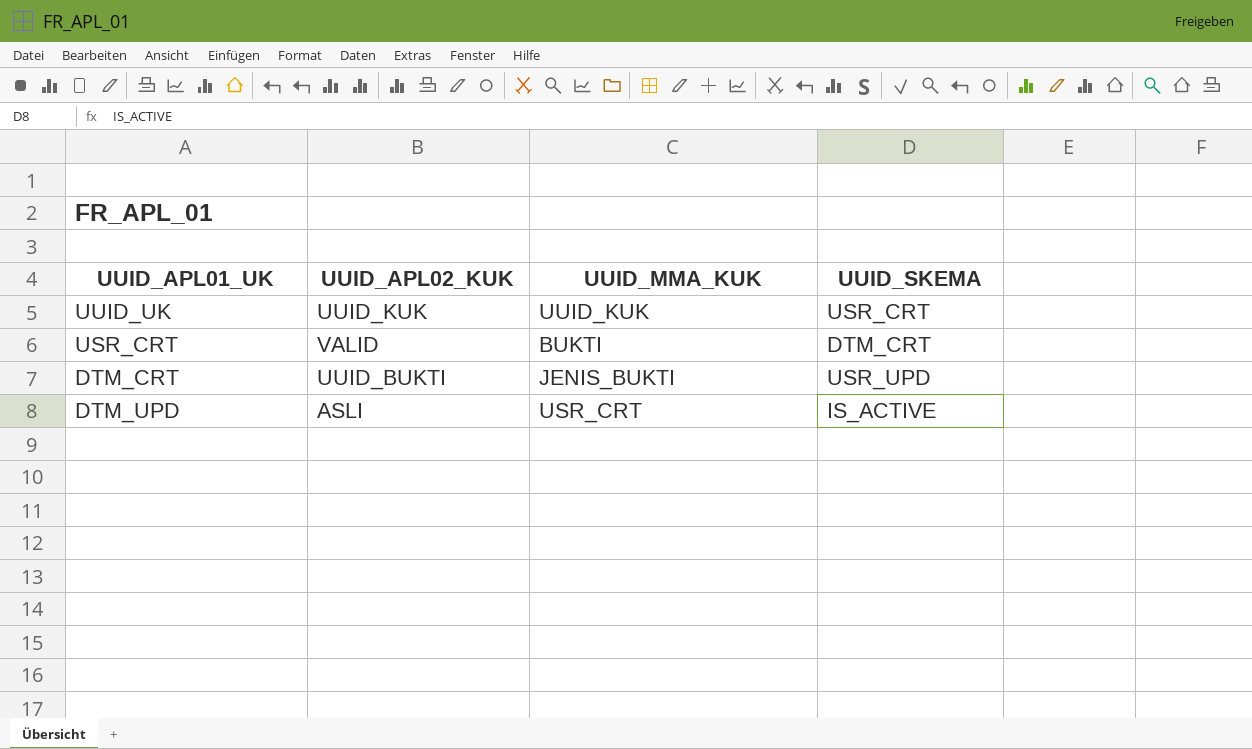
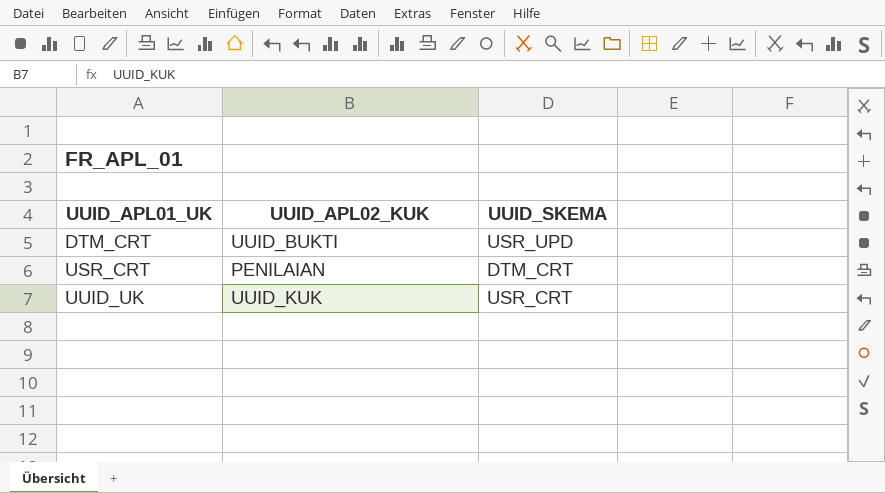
row order: none -> UUID_APL01_UK ascending
column UUID_MMA_KUK | position: 3 -> none
row DTM_UPD: ASLI | USR_CRT | IS_ACTIVE -> none
USR_CRT | UUID_APL02_KUK: VALID -> PENILAIAN

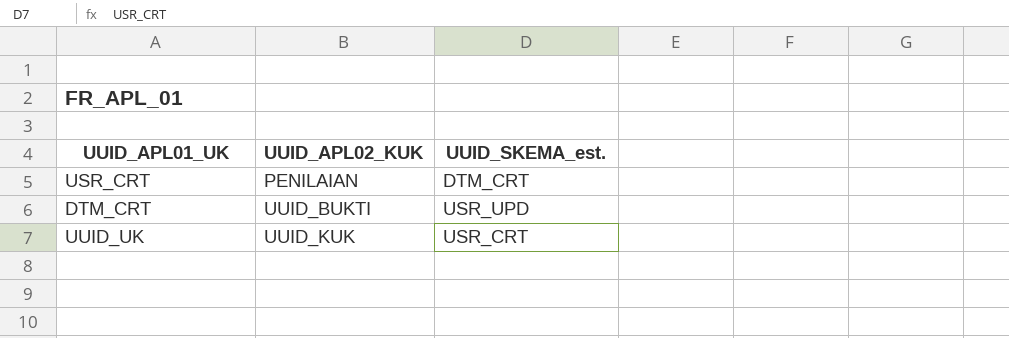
row order: UUID_APL01_UK ascending -> UUID_APL02_KUK ascending
column name: UUID_SKEMA -> UUID_SKEMA_est.

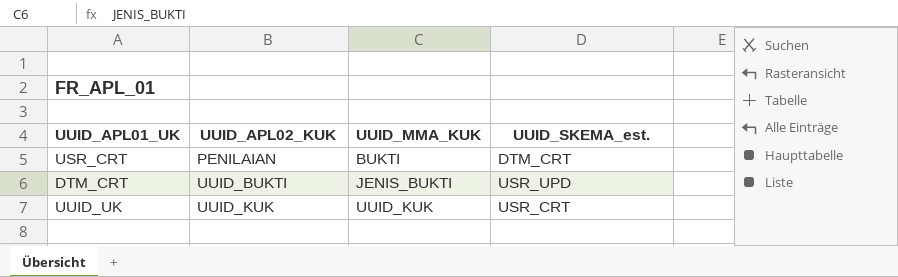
column UUID_MMA_KUK | position: none -> 3

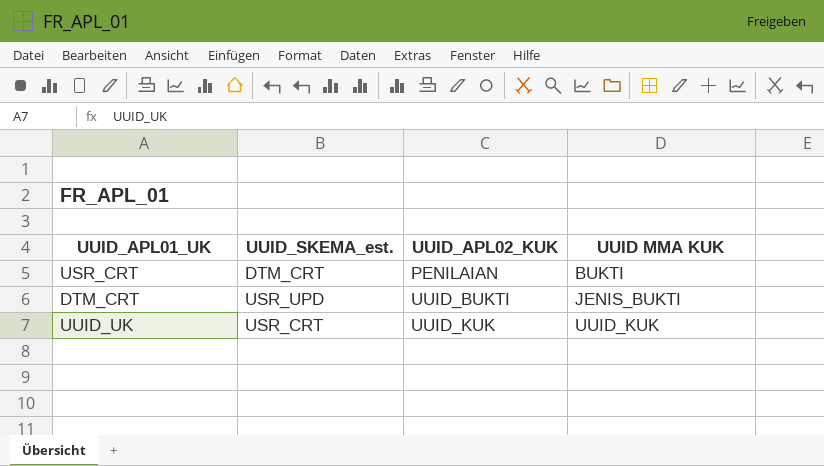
column UUID_SKEMA_est. | position: 4 -> 2
column name: UUID_MMA_KUK -> UUID MMA KUK

